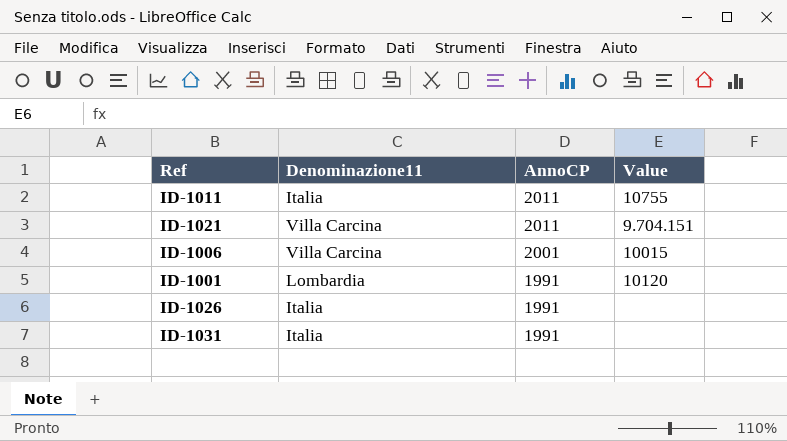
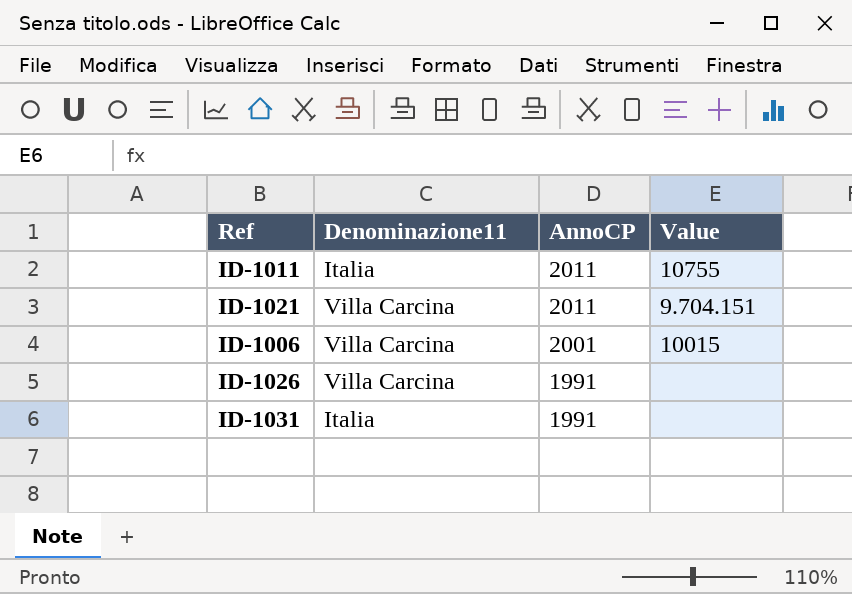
row ID-1001: Lombardia | 1991 | 10120 -> none
ID-1026 | Denominazione11: Italia -> Villa Carcina

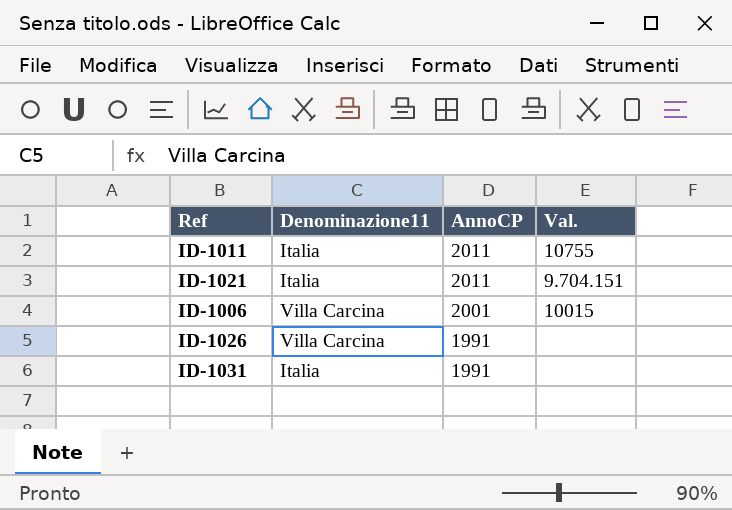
column name: Value -> Val.
ID-1021 | Denominazione11: Villa Carcina -> Italia

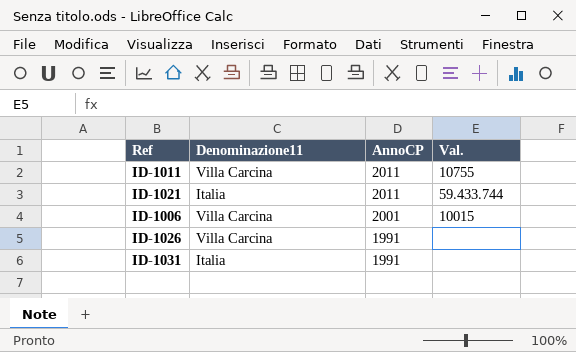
ID-1011 | Denominazione11: Italia -> Villa Carcina
ID-1021 | Val.: 9.704.151 -> 59.433.744

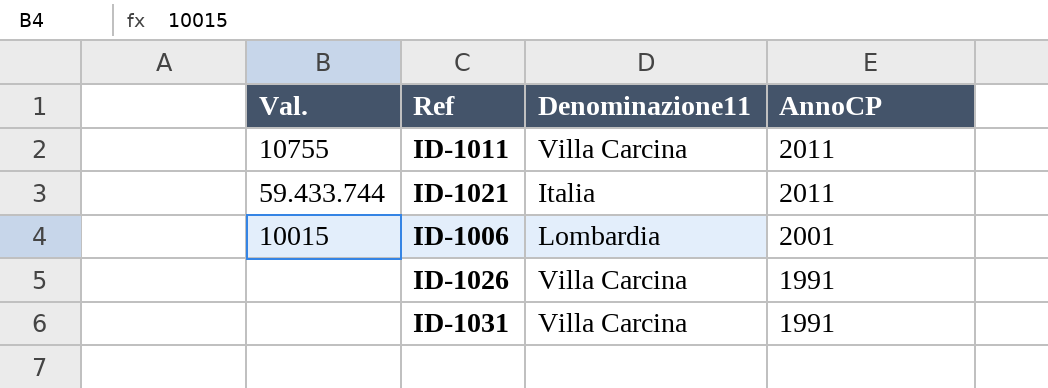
column Val. | position: 4 -> 1
ID-1006 | Denominazione11: Villa Carcina -> Lombardia
ID-1031 | Denominazione11: Italia -> Villa Carcina

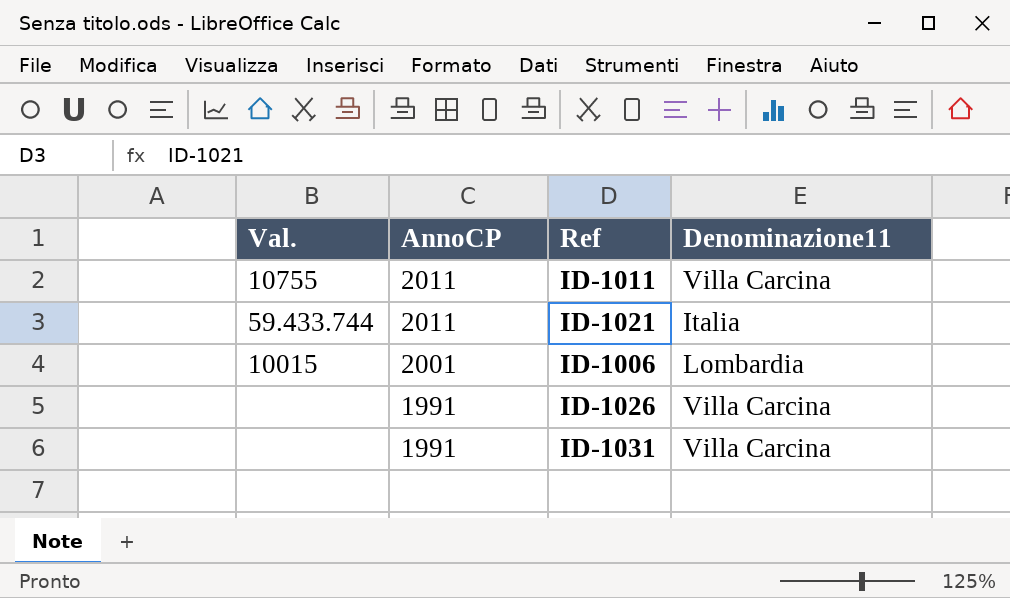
column AnnoCP | position: 4 -> 2

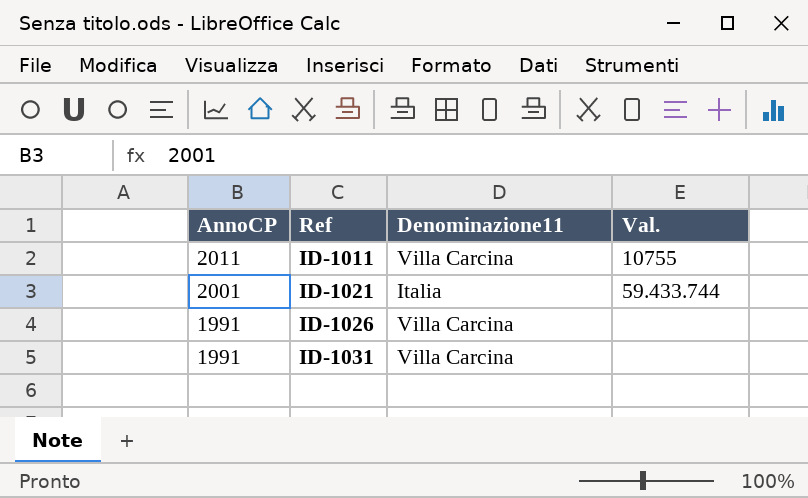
column Val. | position: 1 -> 4
row ID-1006: 10015 | 2001 | Lombardia -> none
ID-1021 | AnnoCP: 2011 -> 2001

